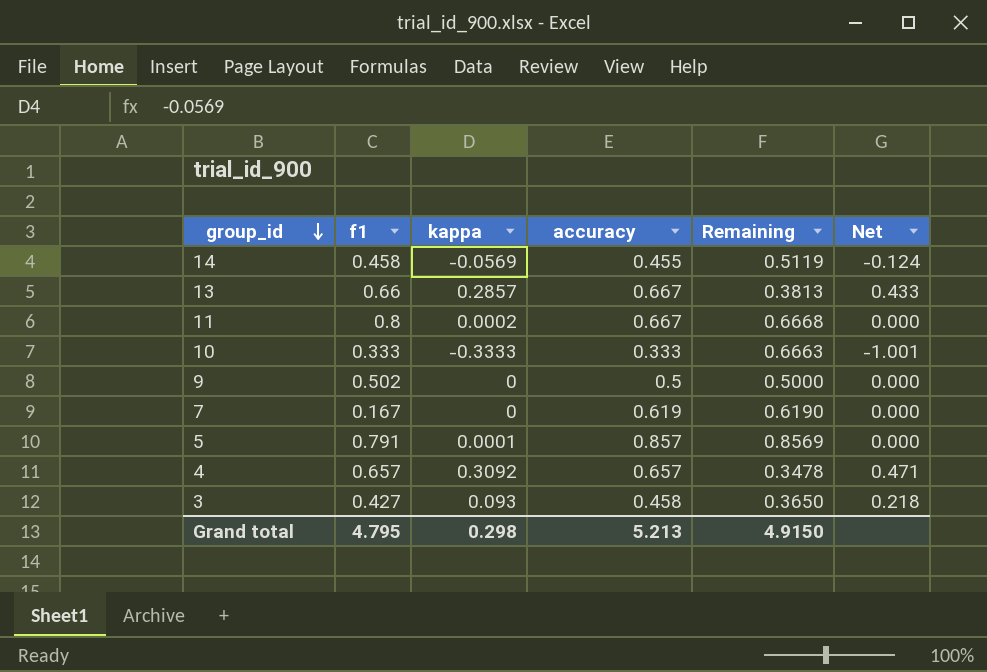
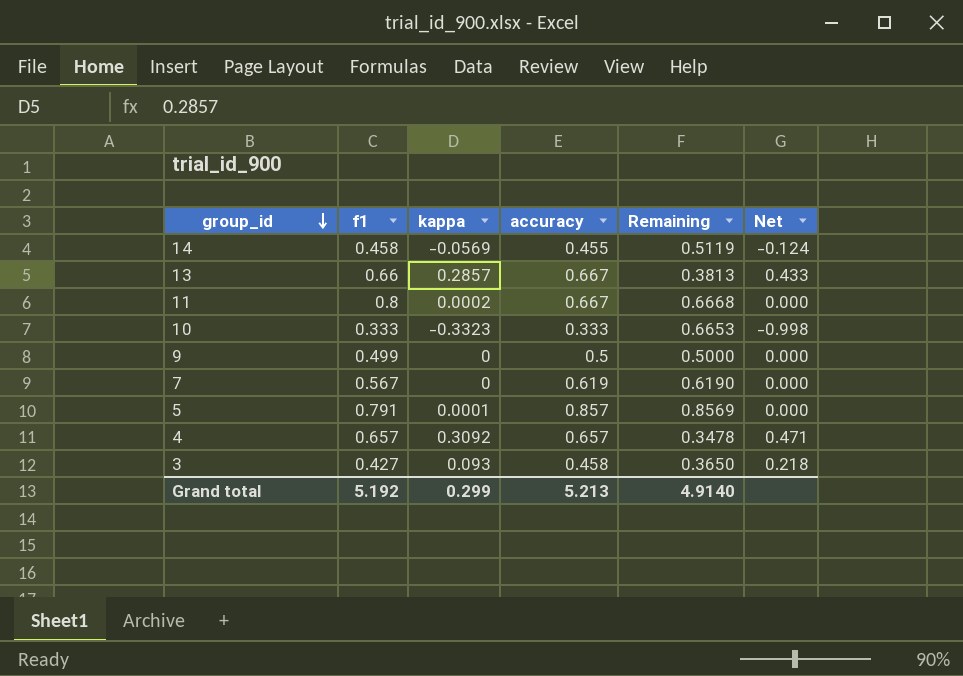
10 | kappa: -0.3333 -> -0.3323
10 | Remaining: 0.6663 -> 0.6653
10 | Net: -1.001 -> -0.998
9 | f1: 0.502 -> 0.499
7 | f1: 0.167 -> 0.567
Grand total | f1: 4.795 -> 5.192
Grand total | kappa: 0.298 -> 0.299
Grand total | Remaining: 4.9150 -> 4.9140

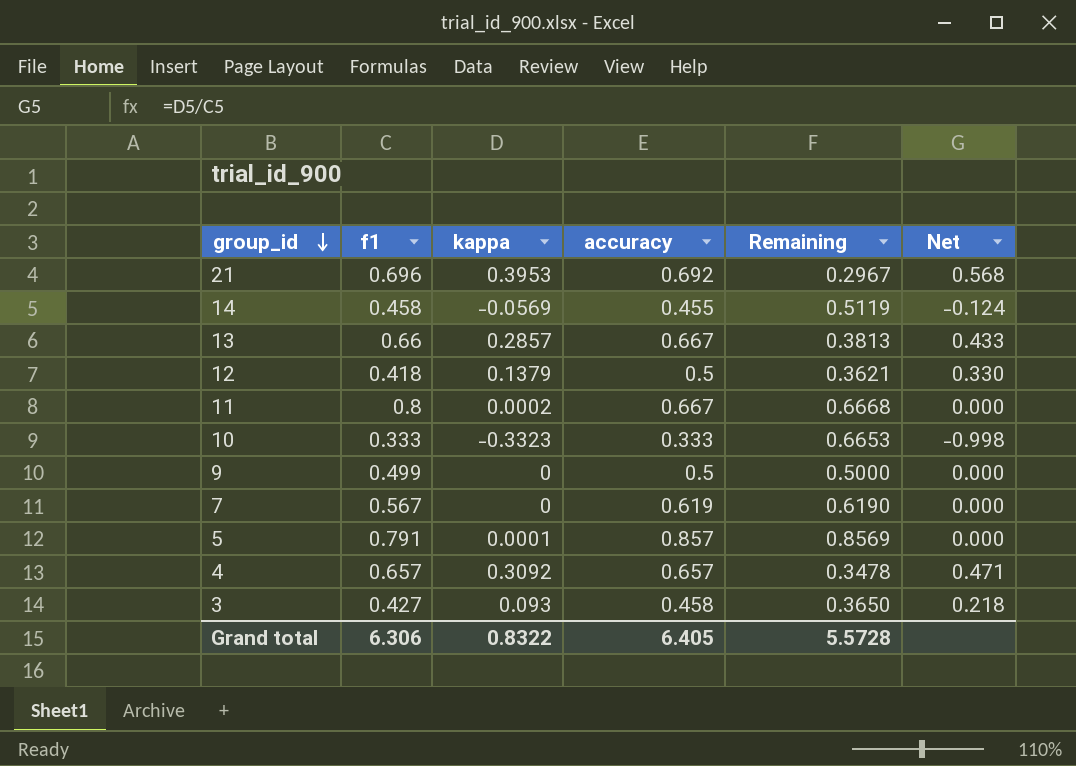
row 21: none -> 0.696 | 0.3953 | 0.692 | 0.2967 | 0.568
row 12: none -> 0.418 | 0.1379 | 0.5 | 0.3621 | 0.330
Grand total | f1: 5.192 -> 6.306
Grand total | kappa: 0.299 -> 0.8322
Grand total | accuracy: 5.213 -> 6.405
Grand total | Remaining: 4.9140 -> 5.5728

